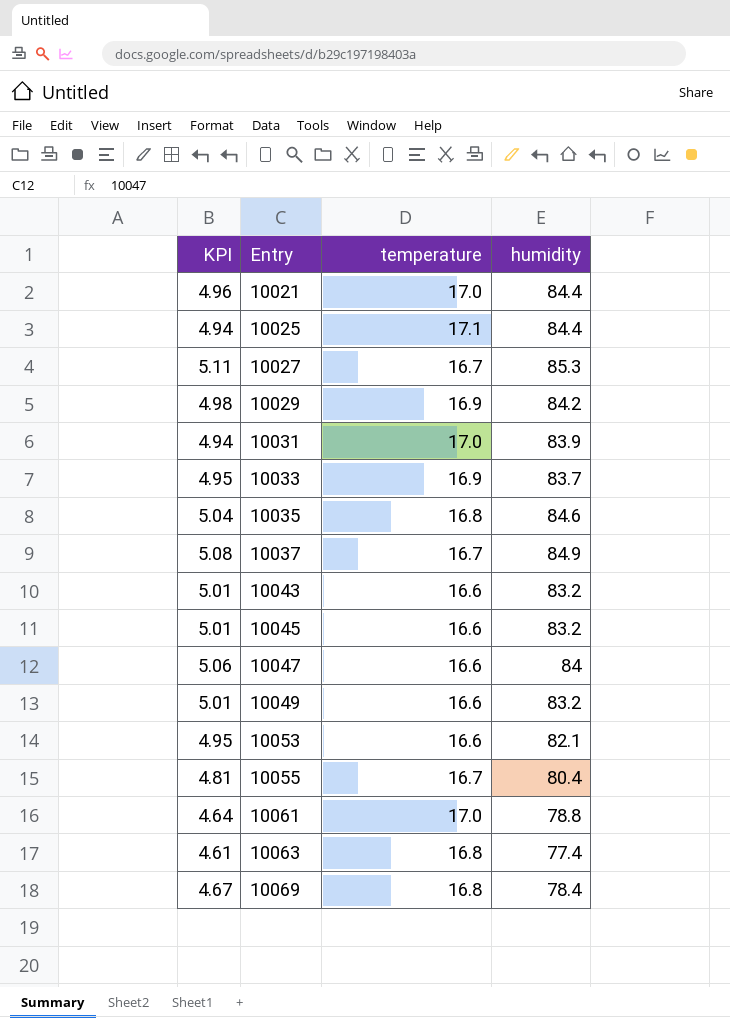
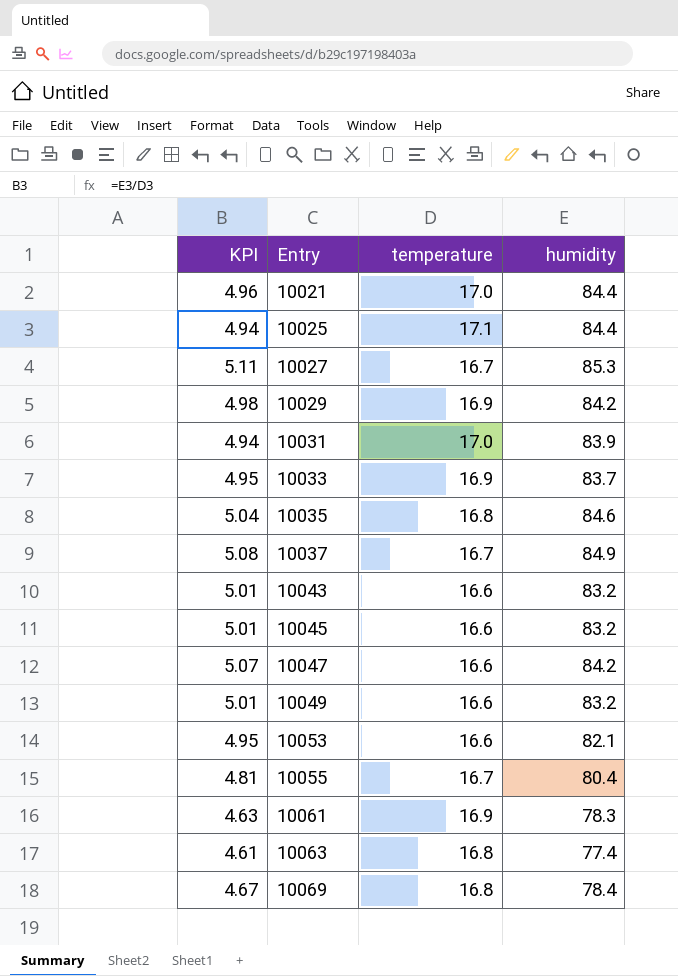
10047 | KPI: 5.06 -> 5.07
10047 | humidity: 84 -> 84.2
10061 | KPI: 4.64 -> 4.63
10061 | temperature: 17.0 -> 16.9
10061 | humidity: 78.8 -> 78.3

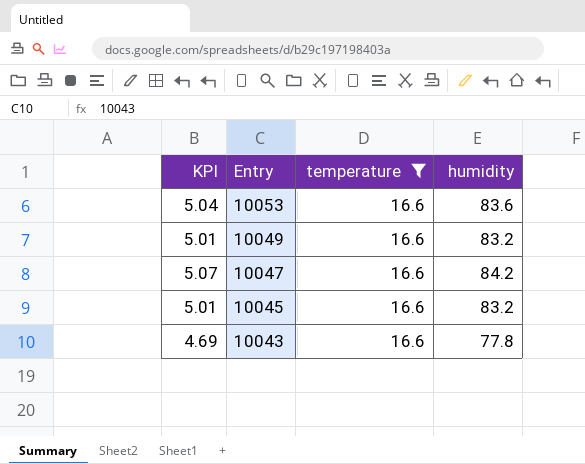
filter: none -> temperature = 16.6
row order: Entry ascending -> Entry descending
10053 | KPI: 4.95 -> 5.04
10053 | humidity: 82.1 -> 83.6
10043 | KPI: 5.01 -> 4.69
10043 | humidity: 83.2 -> 77.8

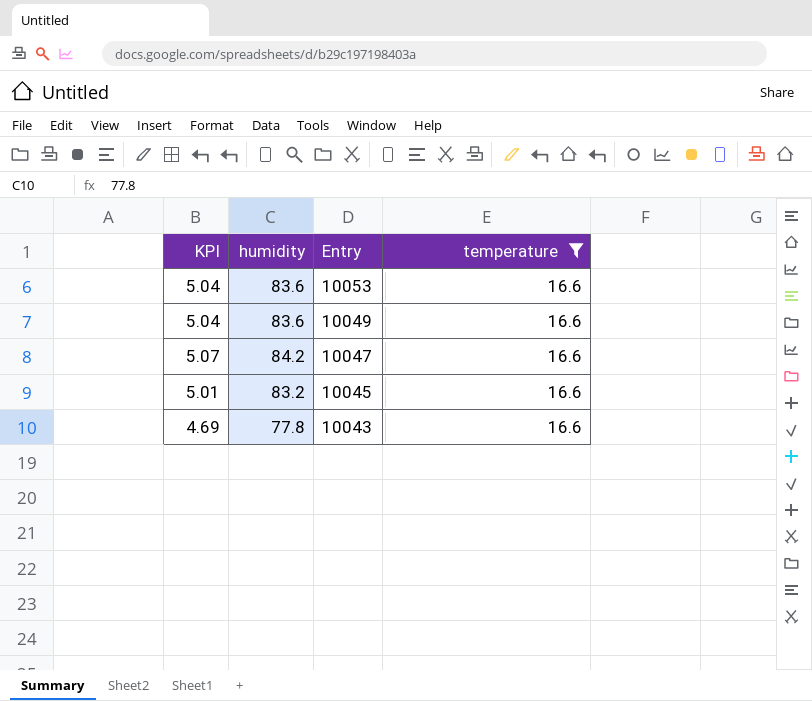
column humidity | position: 4 -> 2
10049 | KPI: 5.01 -> 5.04
10049 | humidity: 83.2 -> 83.6

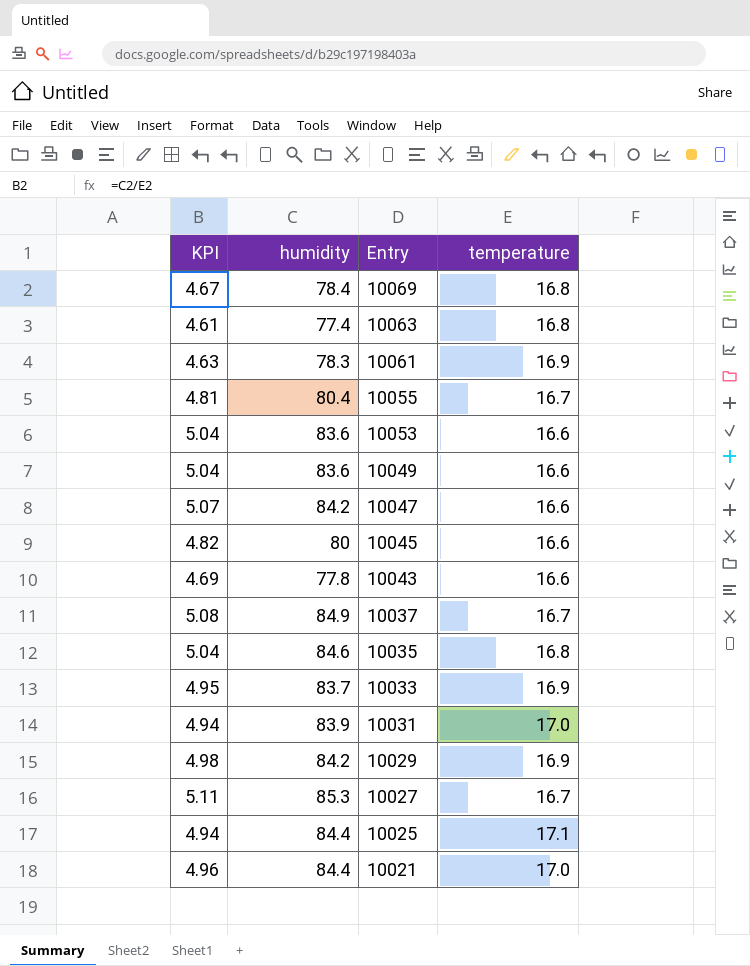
filter: temperature = 16.6 -> none
10045 | KPI: 5.01 -> 4.82
10045 | humidity: 83.2 -> 80

